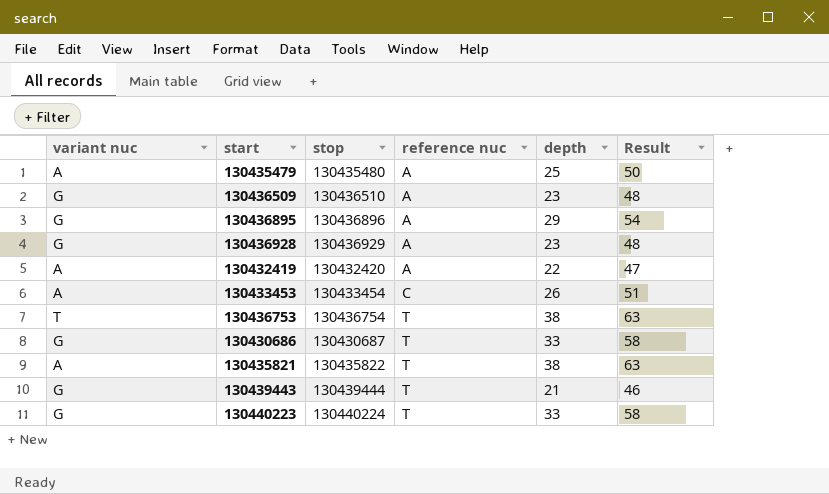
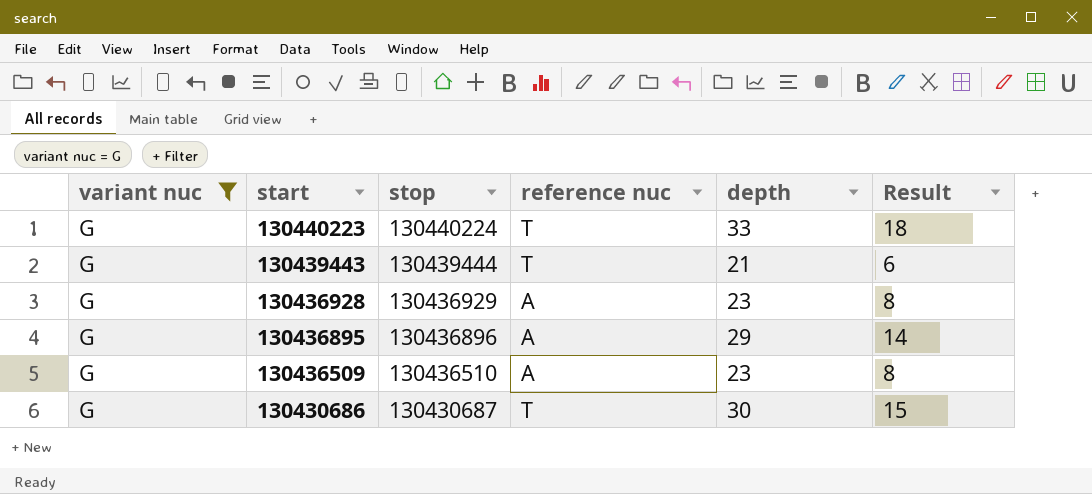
filter: none -> variant nuc = G
row order: reference nuc ascending -> start descending
column Result | formula: [depth] + 25 -> [depth] - 15
130430686 | depth: 33 -> 30

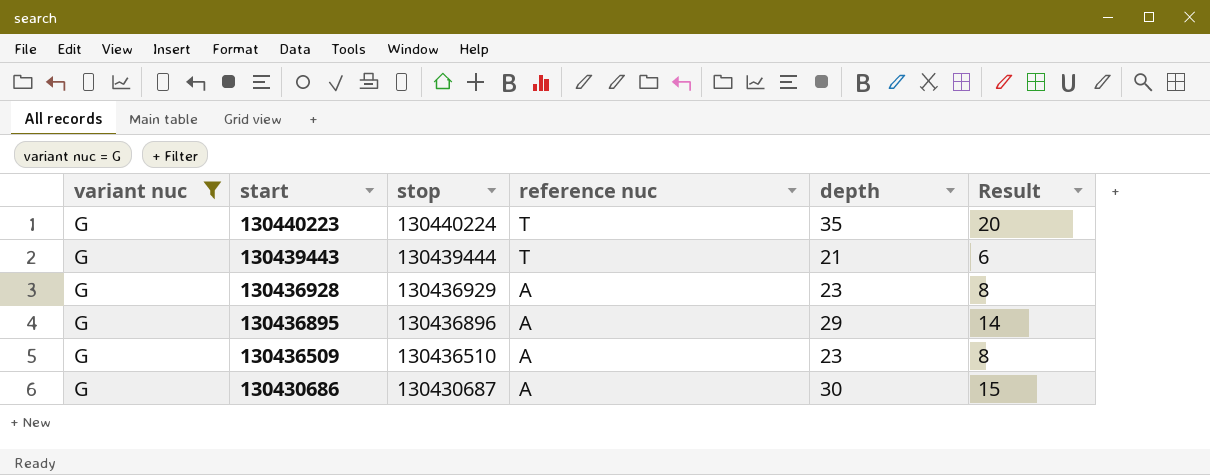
130440223 | depth: 33 -> 35
130440223 | Result: 18 -> 20
130430686 | reference nuc: T -> A

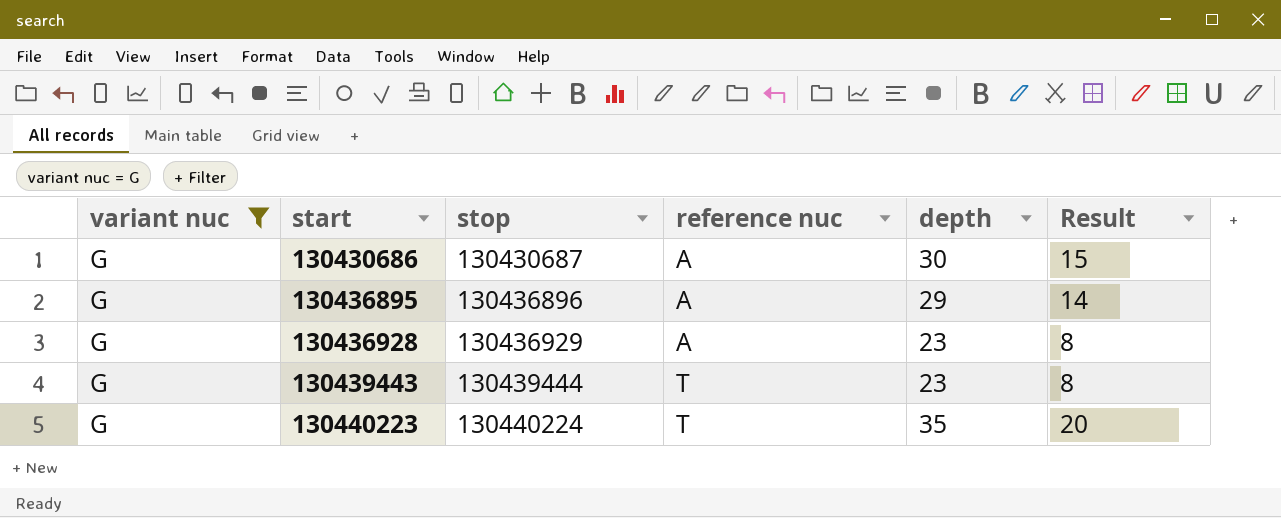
row order: start descending -> start ascending
row 130436509: G | 130436510 | A | 23 | 8 -> none
130439443 | depth: 21 -> 23
130439443 | Result: 6 -> 8

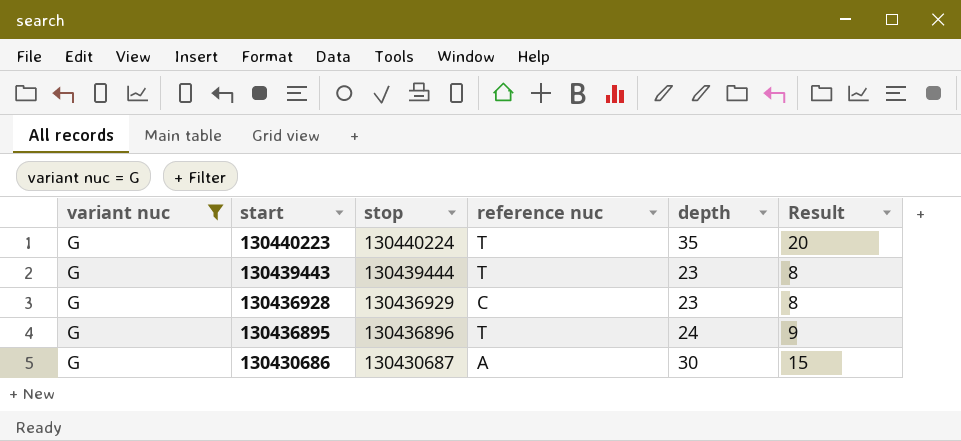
row order: start ascending -> start descending
130436928 | reference nuc: A -> C
130436895 | reference nuc: A -> T
130436895 | depth: 29 -> 24
130436895 | Result: 14 -> 9

